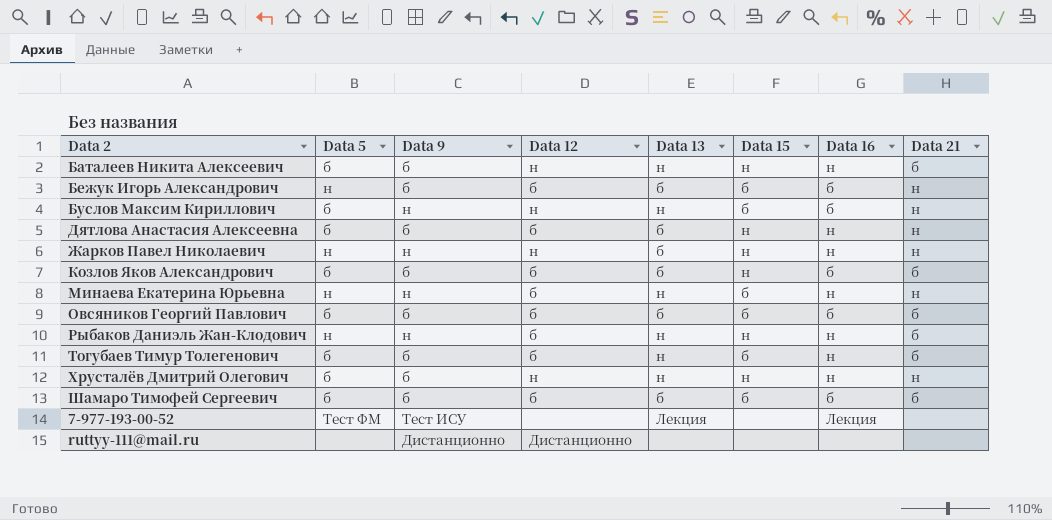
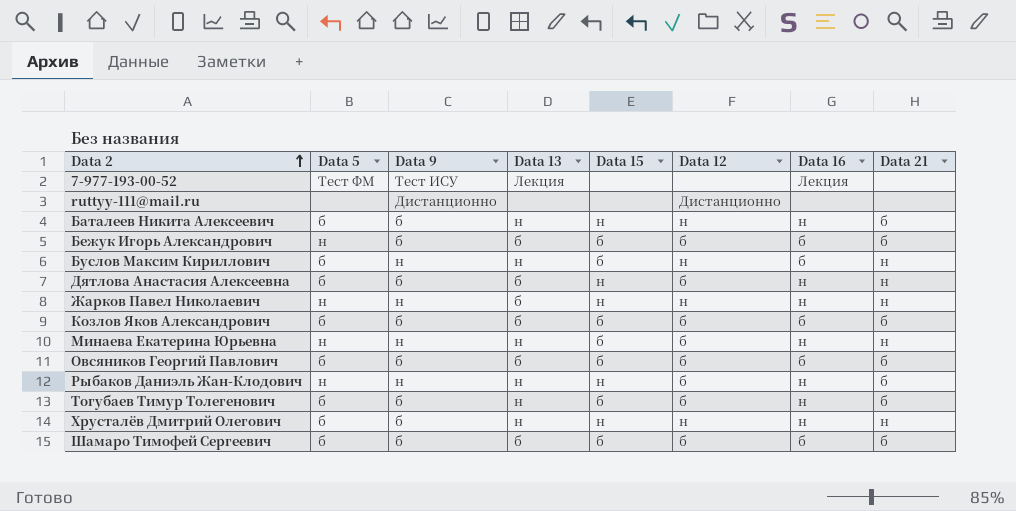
row order: none -> Data 2 ascending
column Data 12 | position: 4 -> 6
Бежук Игорь Александрович | Data 21: н -> б
Козлов Яков Александрович | Data 15: н -> б

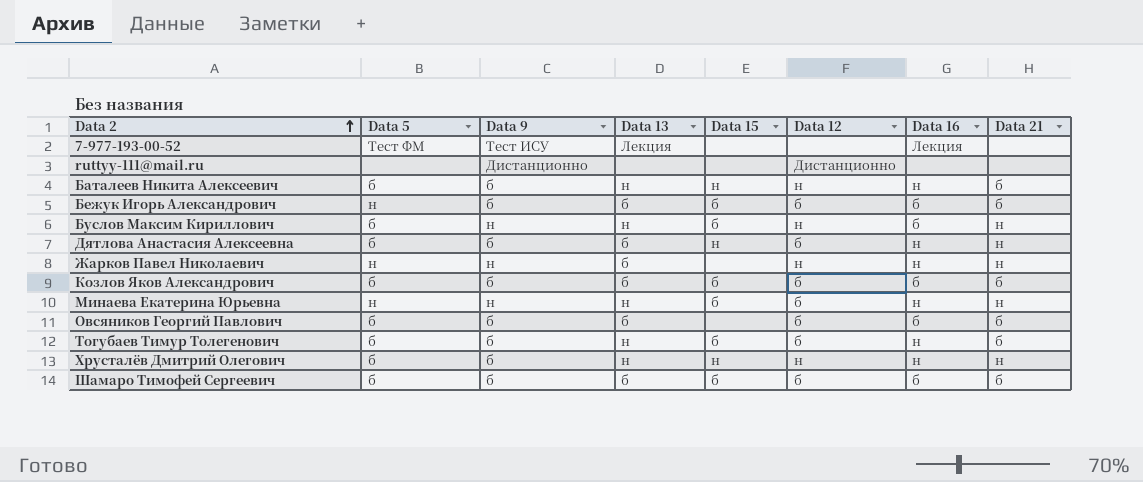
row Рыбаков Даниэль Жан-Клодович: н | н | н | н | б | н | б -> none
Жарков Павел Николаевич | Data 15: н -> none
Овсяников Георгий Павлович | Data 15: б -> none

